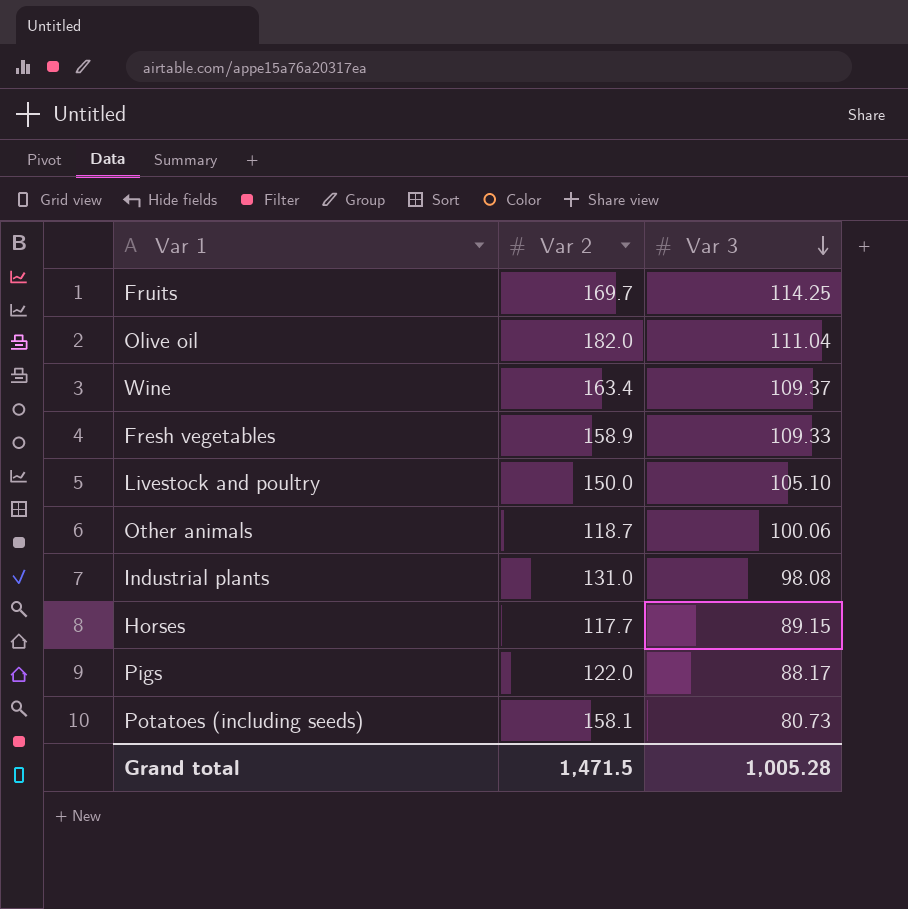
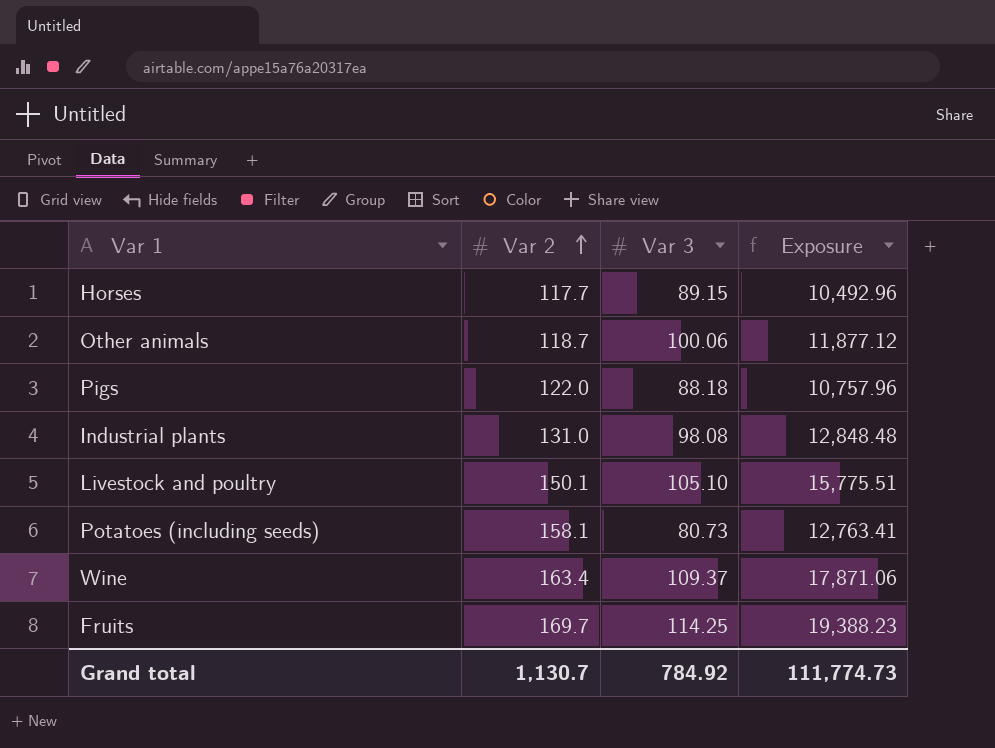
row order: Var 3 descending -> Var 2 ascending
column Exposure | formula: none -> [Var 2] * [Var 3]
row Olive oil: 182.0 | 111.04 -> none
row Fresh vegetables: 158.9 | 109.33 -> none
Pigs | Var 3: 88.17 -> 88.18
Livestock and poultry | Var 2: 150.0 -> 150.1
Grand total | Var 2: 1,471.5 -> 1,130.7
Grand total | Var 3: 1,005.28 -> 784.92

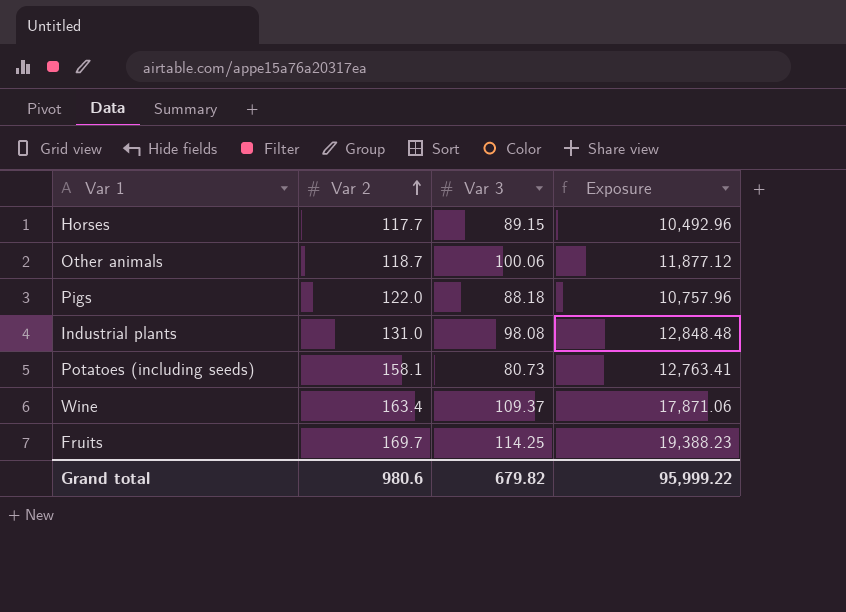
row Livestock and poultry: 150.1 | 105.10 | 15,775.51 -> none
Grand total | Var 2: 1,130.7 -> 980.6
Grand total | Var 3: 784.92 -> 679.82
Grand total | Exposure: 111,774.73 -> 95,999.22

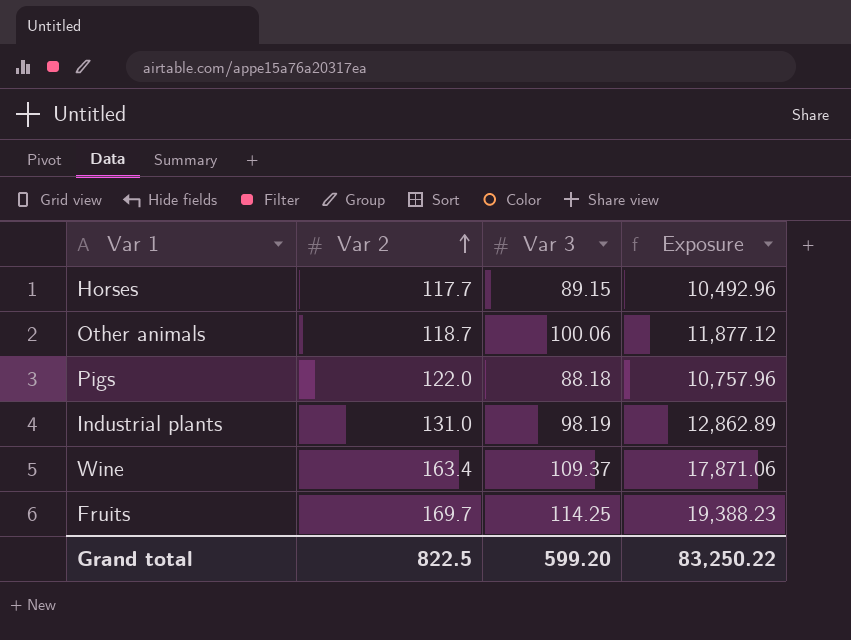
row Potatoes (including seeds): 158.1 | 80.73 | 12,763.41 -> none
Industrial plants | Var 3: 98.08 -> 98.19
Industrial plants | Exposure: 12,848.48 -> 12,862.89
Grand total | Var 2: 980.6 -> 822.5
Grand total | Var 3: 679.82 -> 599.20
Grand total | Exposure: 95,999.22 -> 83,250.22

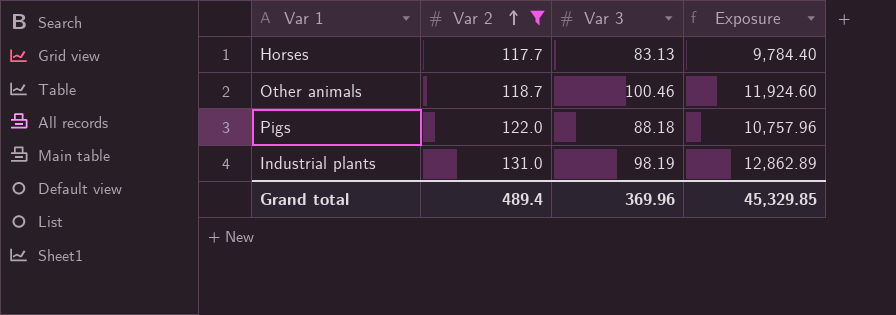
filter: none -> Var 2 <= 131.0
Horses | Var 3: 89.15 -> 83.13
Horses | Exposure: 10,492.96 -> 9,784.40
Other animals | Var 3: 100.06 -> 100.46
Other animals | Exposure: 11,877.12 -> 11,924.60
Grand total | Var 2: 822.5 -> 489.4
Grand total | Var 3: 599.20 -> 369.96
Grand total | Exposure: 83,250.22 -> 45,329.85

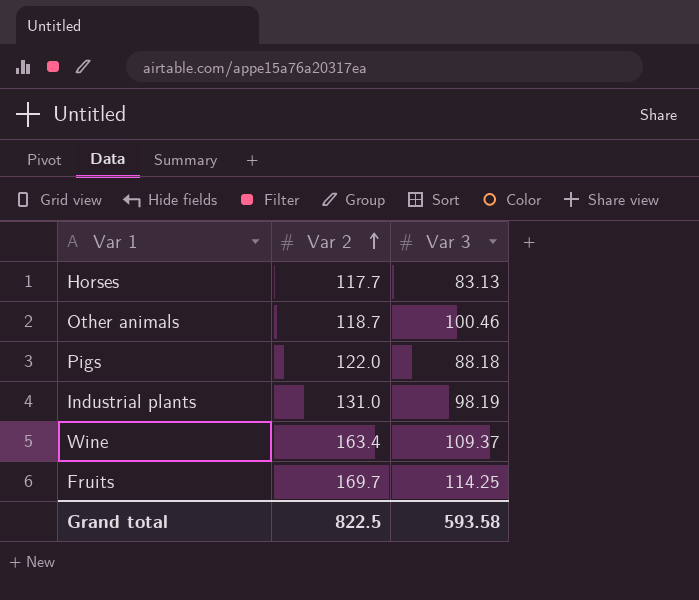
filter: Var 2 <= 131.0 -> none
column Exposure | formula: [Var 2] * [Var 3] -> none
Grand total | Var 2: 489.4 -> 822.5
Grand total | Var 3: 369.96 -> 593.58

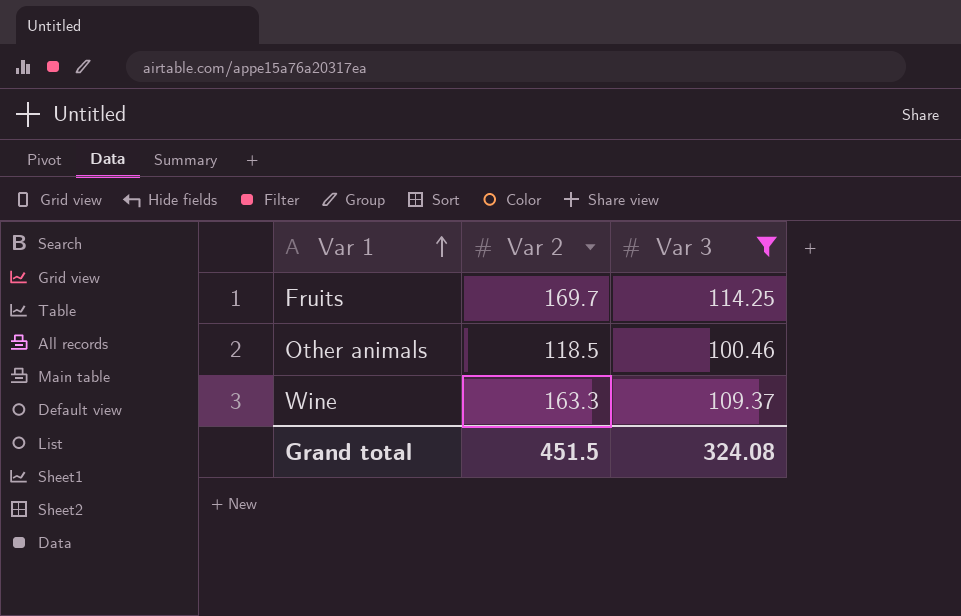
filter: none -> Var 3 >= 100.46
row order: Var 2 ascending -> Var 1 ascending
Other animals | Var 2: 118.7 -> 118.5
Wine | Var 2: 163.4 -> 163.3
Grand total | Var 2: 822.5 -> 451.5
Grand total | Var 3: 593.58 -> 324.08

